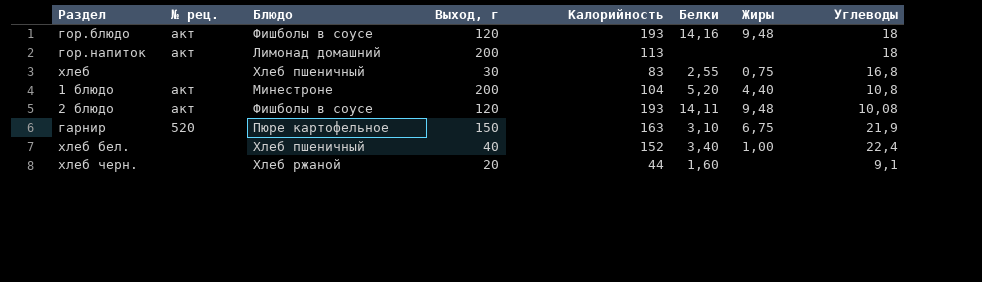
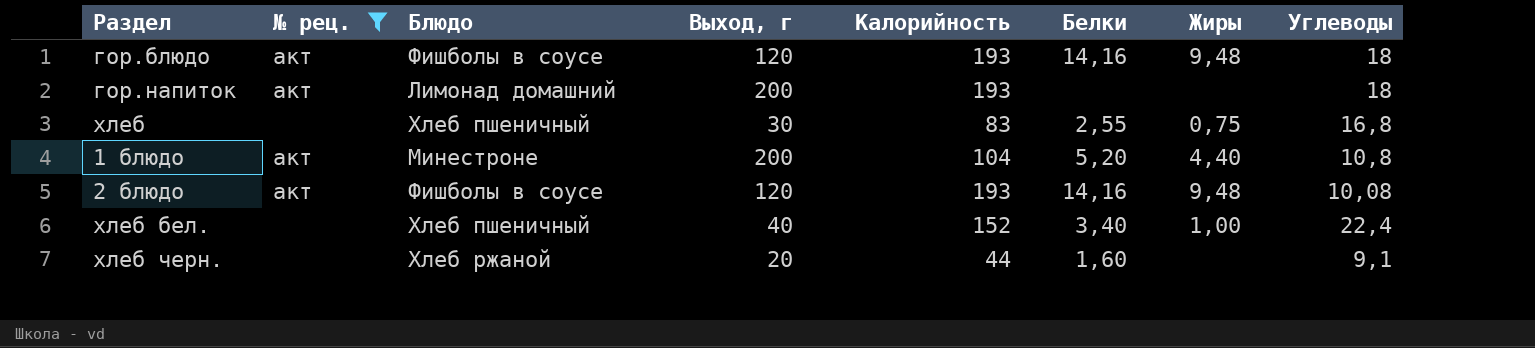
filter: none -> № рец. != 520
гор.напиток | Калорийность: 113 -> 193
2 блюдо | Белки: 14,11 -> 14,16

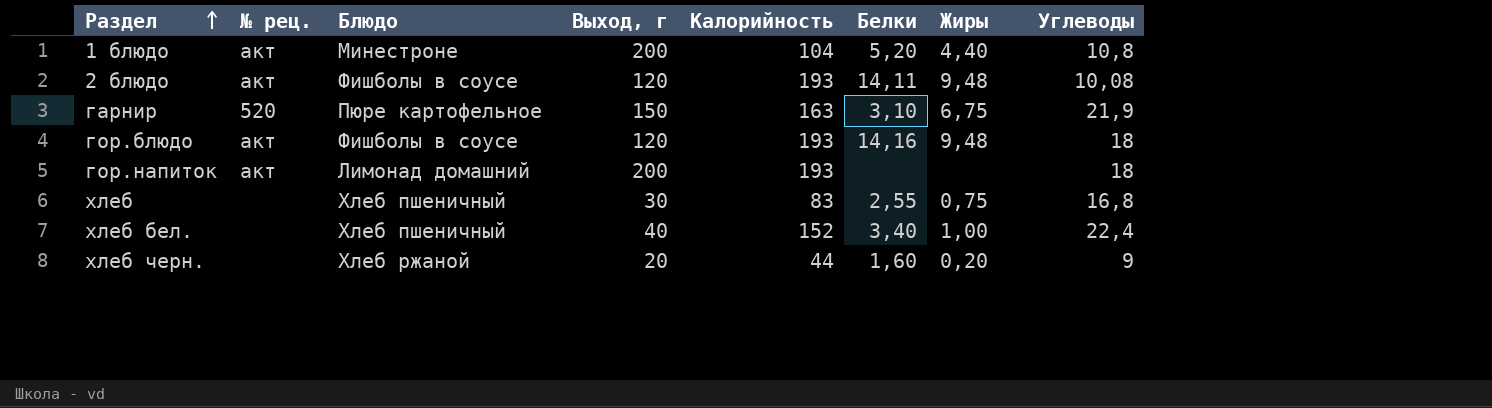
filter: № рец. != 520 -> none
row order: none -> Раздел ascending
2 блюдо | Белки: 14,16 -> 14,11
хлеб черн. | Жиры: none -> 0,20
хлеб черн. | Углеводы: 9,1 -> 9

